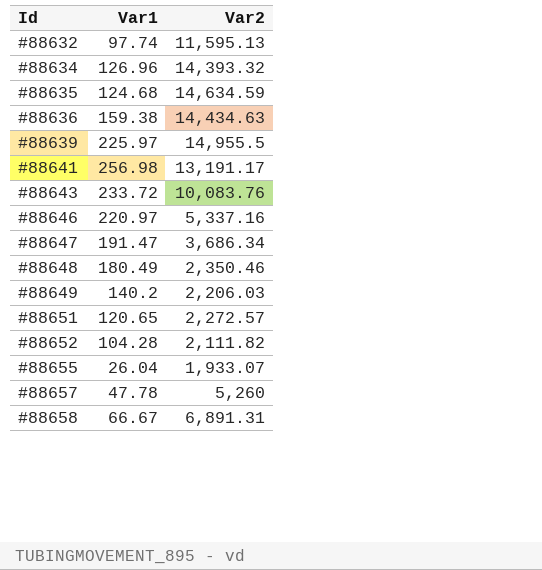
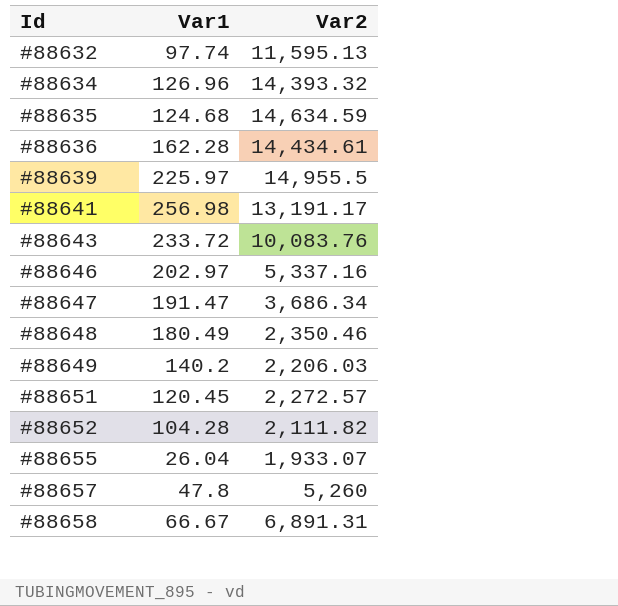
#88636 | Var1: 159.38 -> 162.28
#88636 | Var2: 14,434.63 -> 14,434.61
#88646 | Var1: 220.97 -> 202.97
#88651 | Var1: 120.65 -> 120.45
#88657 | Var1: 47.78 -> 47.8

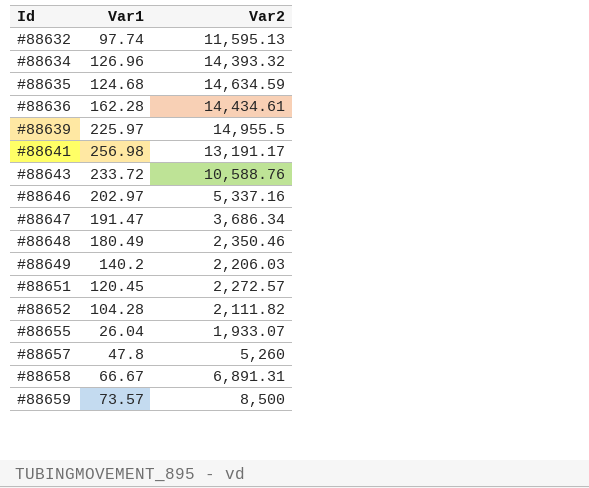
#88643 | Var2: 10,083.76 -> 10,588.76
row #88659: none -> 73.57 | 8,500

